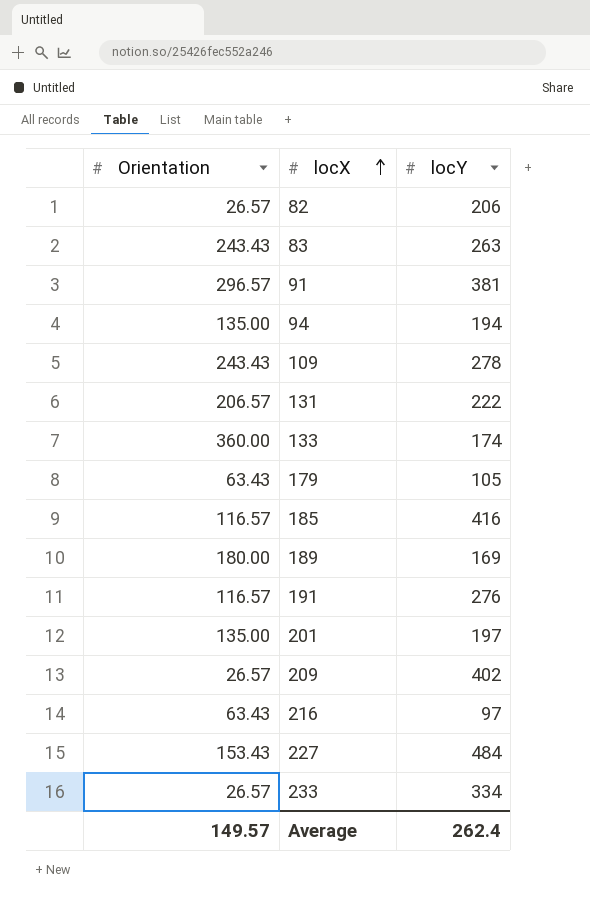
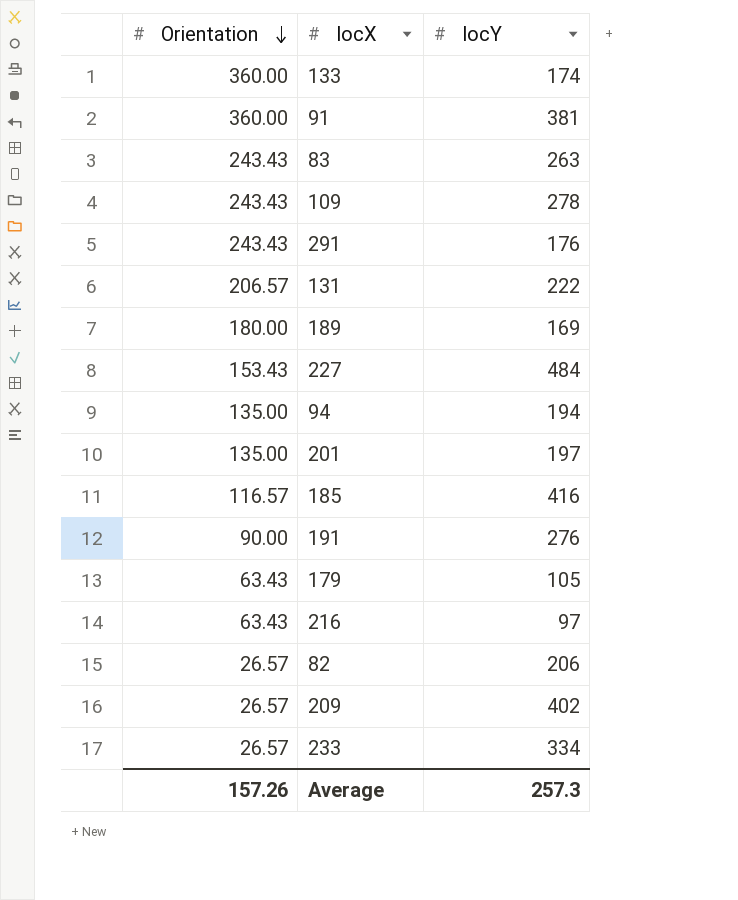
row order: locX ascending -> Orientation descending
91 | Orientation: 296.57 -> 360.00
row 291: none -> 243.43 | 176
191 | Orientation: 116.57 -> 90.00
Average | Orientation: 149.57 -> 157.26
Average | locY: 262.4 -> 257.3

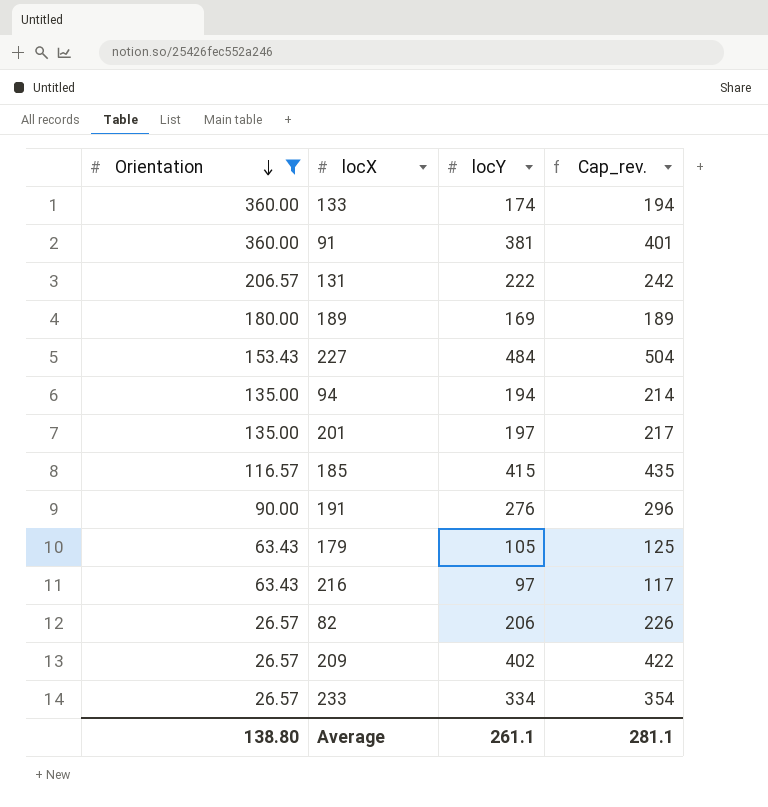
filter: none -> Orientation != 243.43
column Cap_rev. | formula: none -> [locY] + 20
185 | locY: 416 -> 415
Average | Orientation: 157.26 -> 138.80
Average | locY: 257.3 -> 261.1

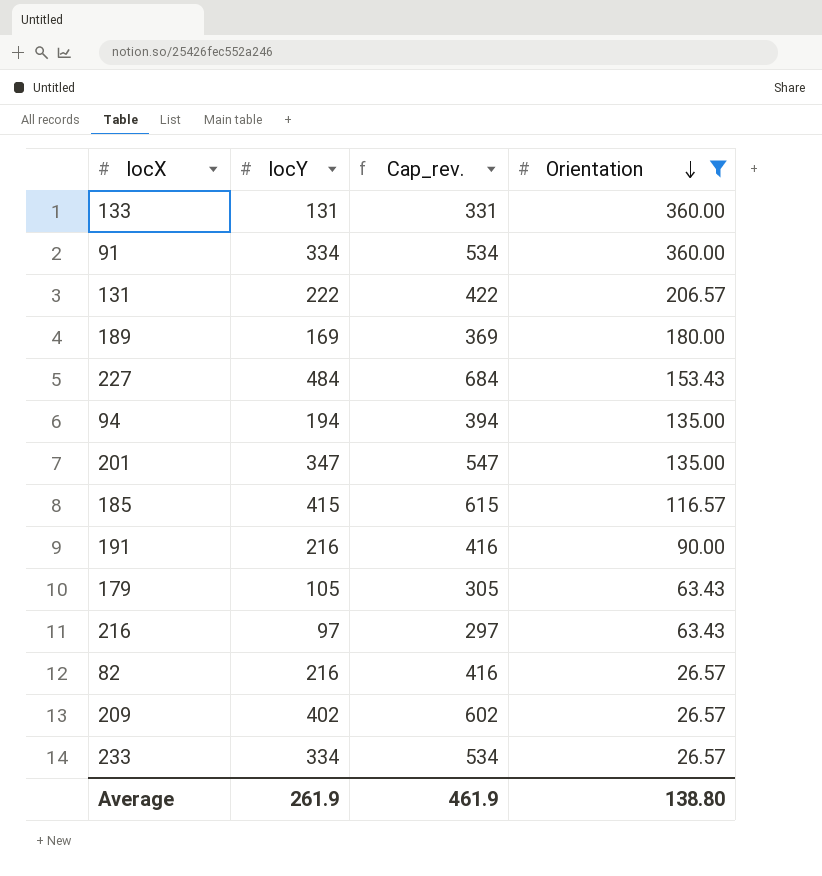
column Cap_rev. | formula: [locY] + 20 -> [locY] + 200
column Orientation | position: 1 -> 4
133 | locY: 174 -> 131
91 | locY: 381 -> 334
201 | locY: 197 -> 347
191 | locY: 276 -> 216
82 | locY: 206 -> 216
Average | locY: 261.1 -> 261.9
Average | Cap_rev.: 281.1 -> 461.9

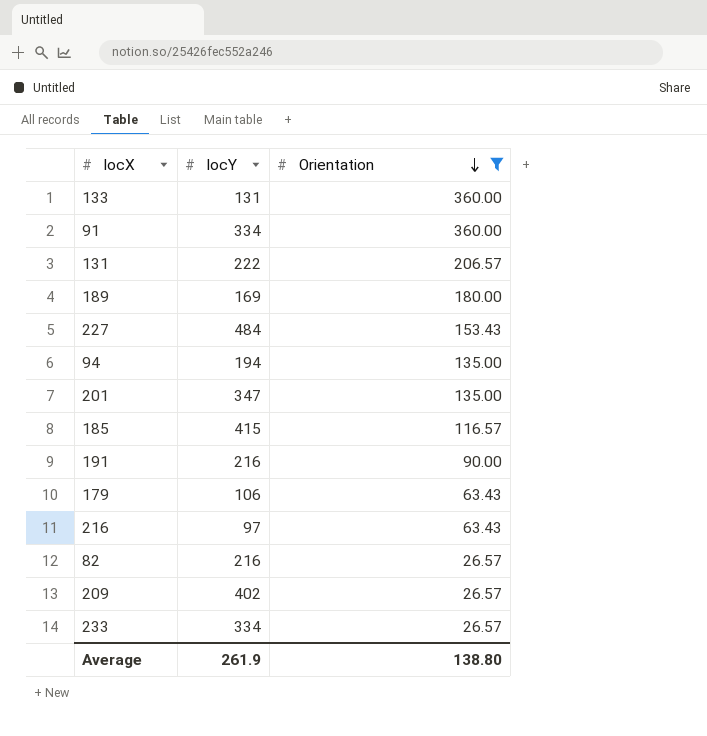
column Cap_rev. | formula: [locY] + 200 -> none
179 | locY: 105 -> 106

